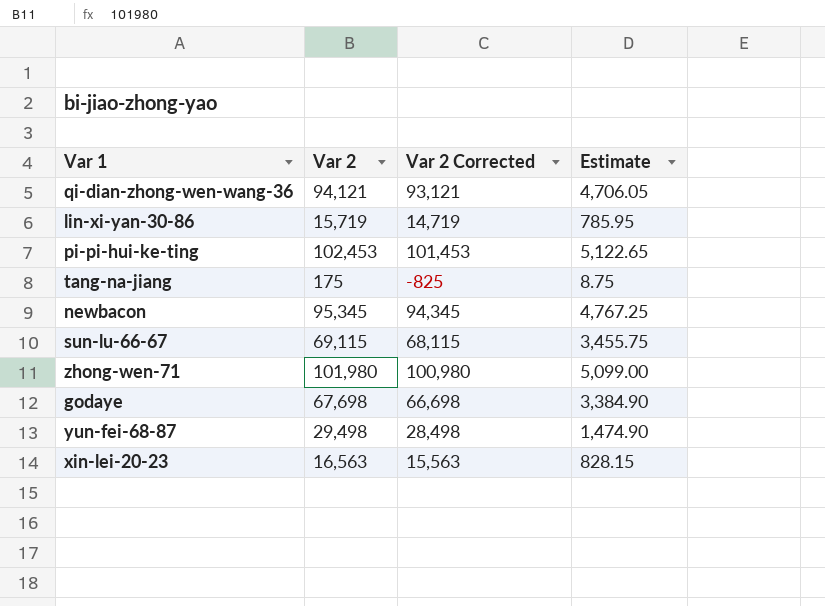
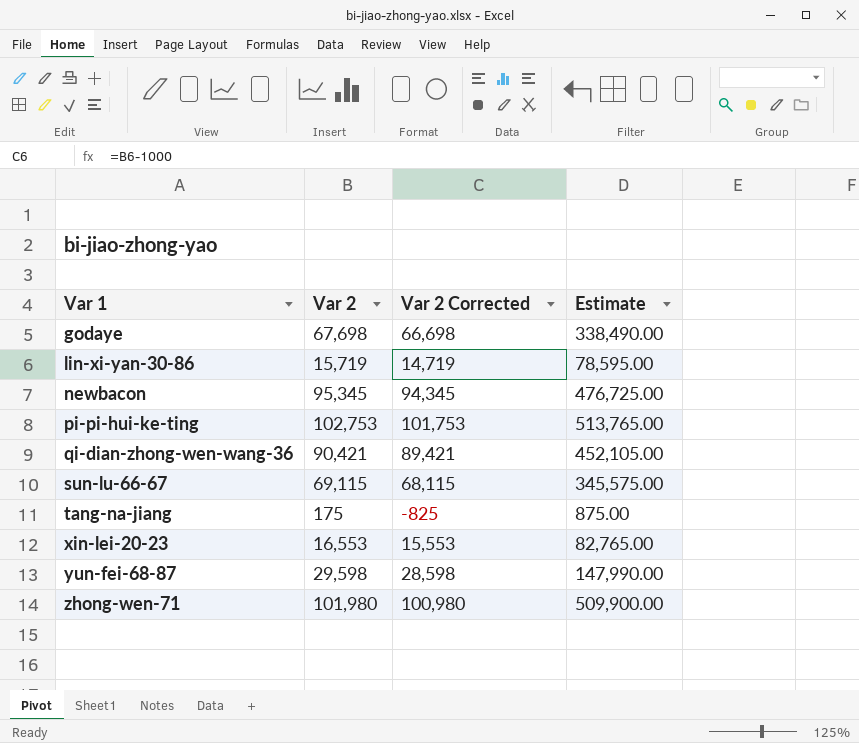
row order: none -> Var 1 ascending
column Estimate | formula: [Var 2] * 0.05 -> [Var 2] * 5
pi-pi-hui-ke-ting | Var 2: 102,453 -> 102,753
pi-pi-hui-ke-ting | Var 2 Corrected: 101,453 -> 101,753
qi-dian-zhong-wen-wang-36 | Var 2: 94,121 -> 90,421
qi-dian-zhong-wen-wang-36 | Var 2 Corrected: 93,121 -> 89,421
xin-lei-20-23 | Var 2: 16,563 -> 16,553
xin-lei-20-23 | Var 2 Corrected: 15,563 -> 15,553
yun-fei-68-87 | Var 2: 29,498 -> 29,598
yun-fei-68-87 | Var 2 Corrected: 28,498 -> 28,598

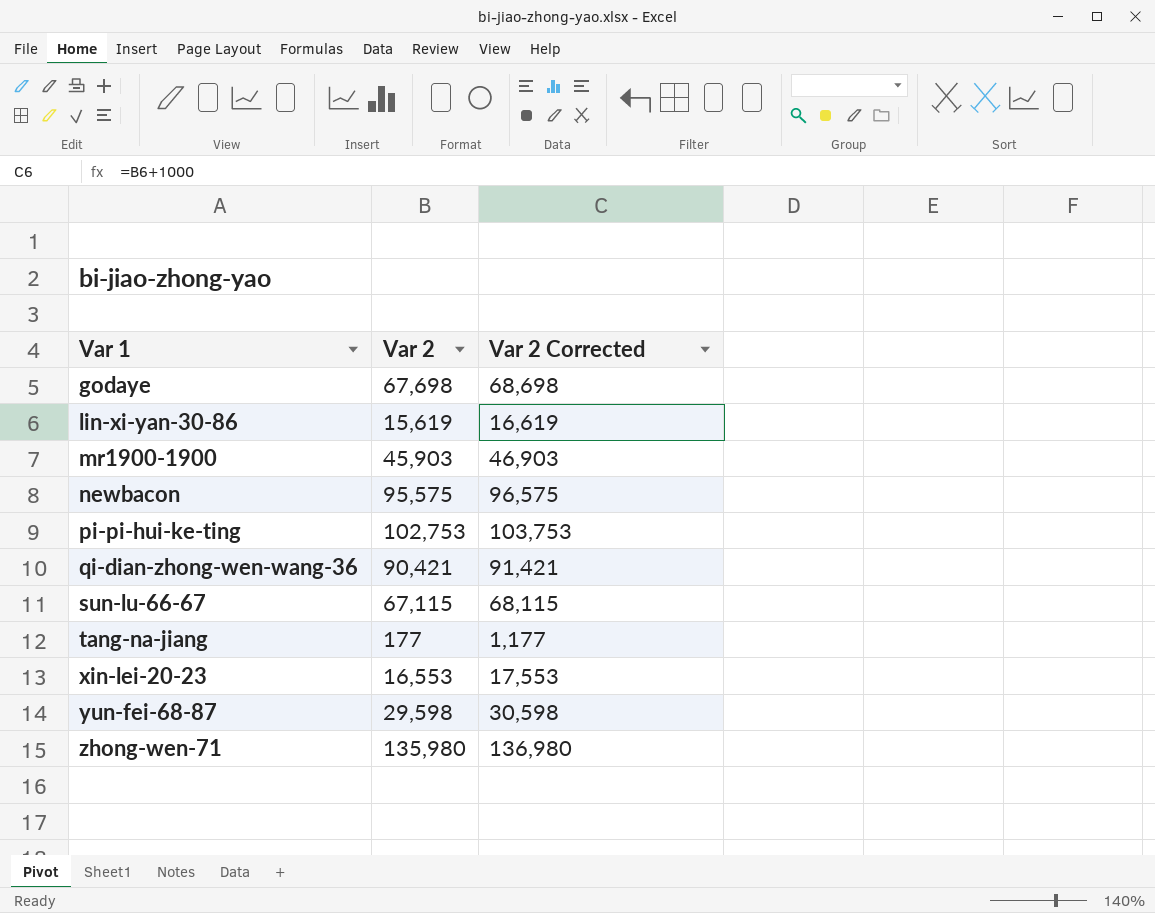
column Estimate | formula: [Var 2] * 5 -> none
column Var 2 Corrected | formula: [Var 2] - 1000 -> [Var 2] + 1000
lin-xi-yan-30-86 | Var 2: 15,719 -> 15,619
row mr1900-1900: none -> 45,903 | 46,903
newbacon | Var 2: 95,345 -> 95,575
sun-lu-66-67 | Var 2: 69,115 -> 67,115
tang-na-jiang | Var 2: 175 -> 177
zhong-wen-71 | Var 2: 101,980 -> 135,980

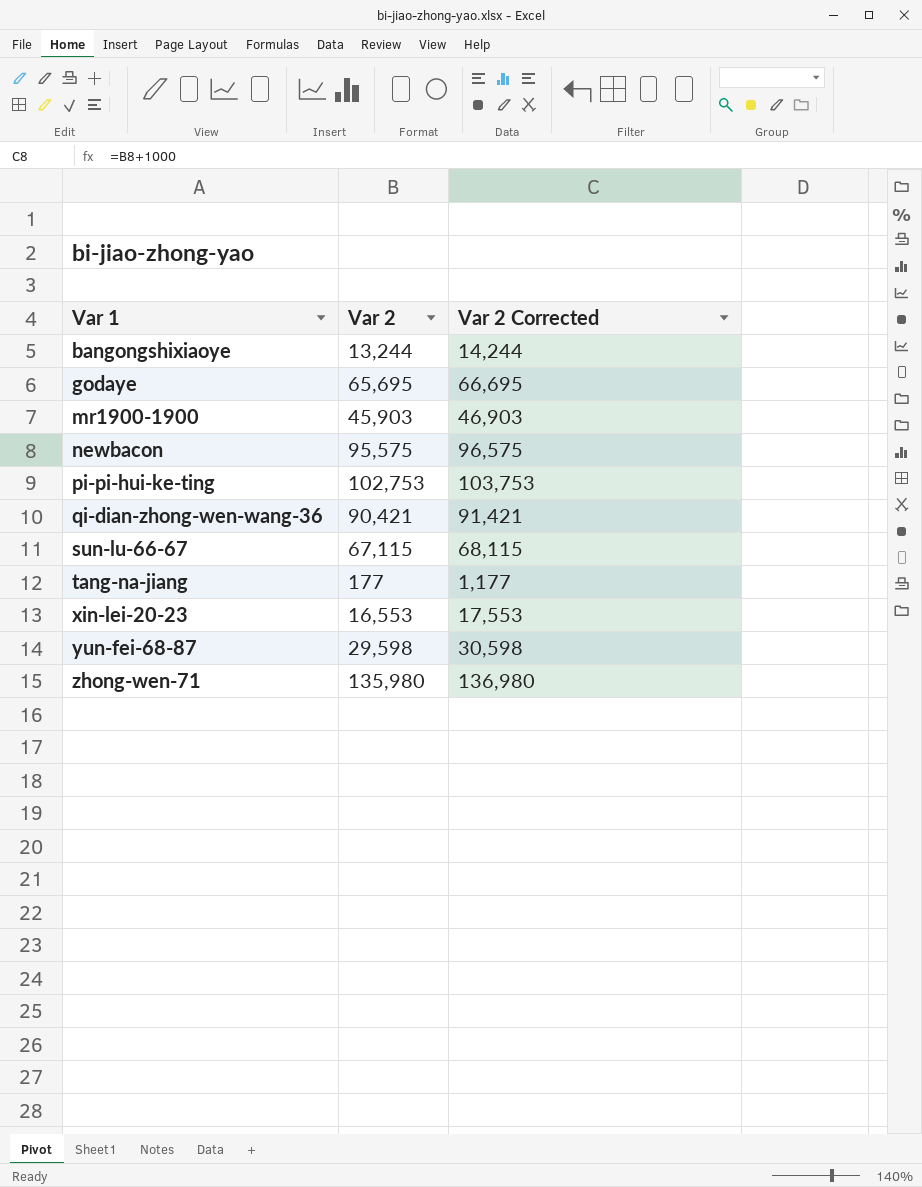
row lin-xi-yan-30-86: 15,619 | 16,619 -> none
row bangongshixiaoye: none -> 13,244 | 14,244
godaye | Var 2: 67,698 -> 65,695
godaye | Var 2 Corrected: 68,698 -> 66,695

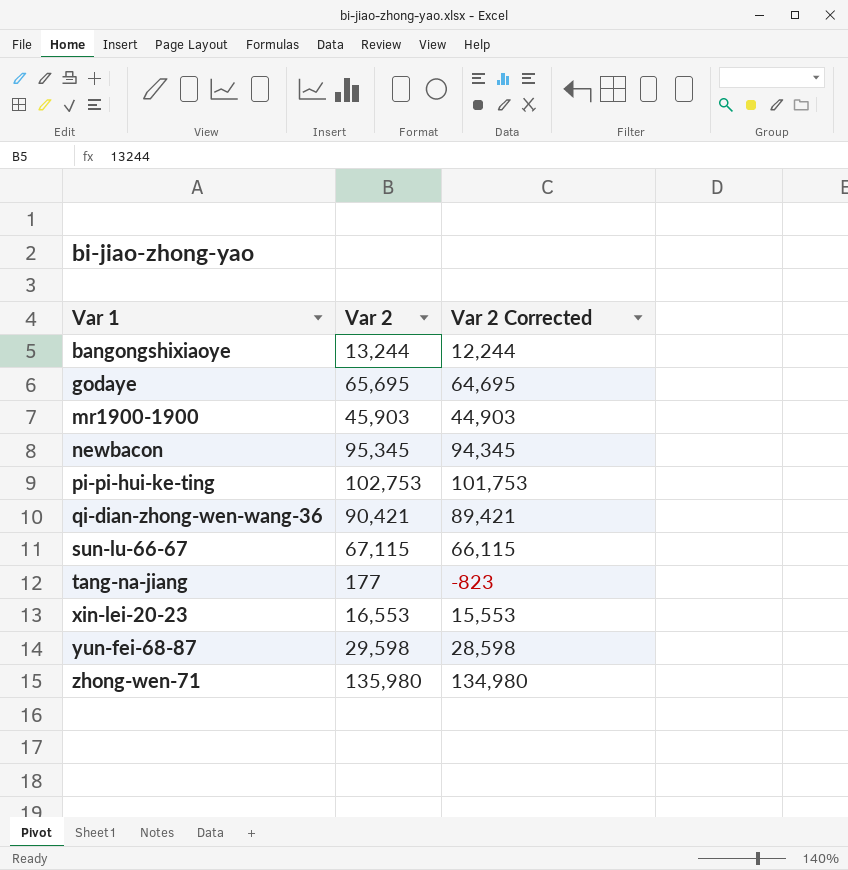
column Var 2 Corrected | formula: [Var 2] + 1000 -> [Var 2] - 1000
newbacon | Var 2: 95,575 -> 95,345

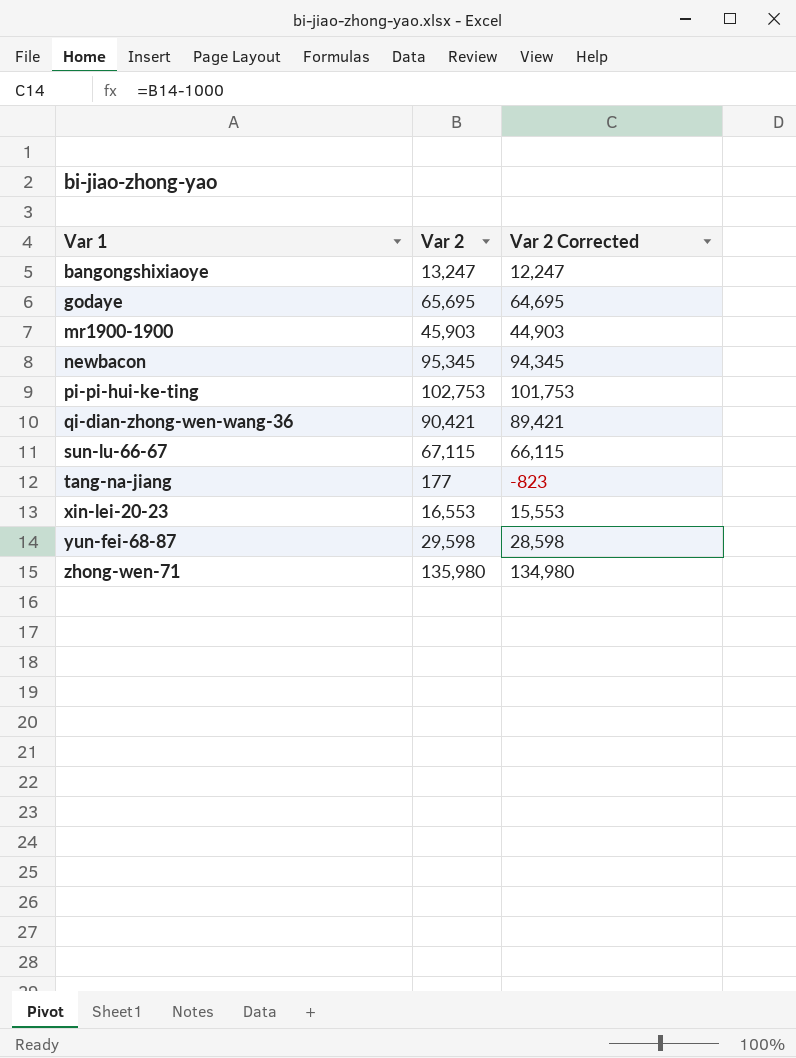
bangongshixiaoye | Var 2: 13,244 -> 13,247
bangongshixiaoye | Var 2 Corrected: 12,244 -> 12,247

